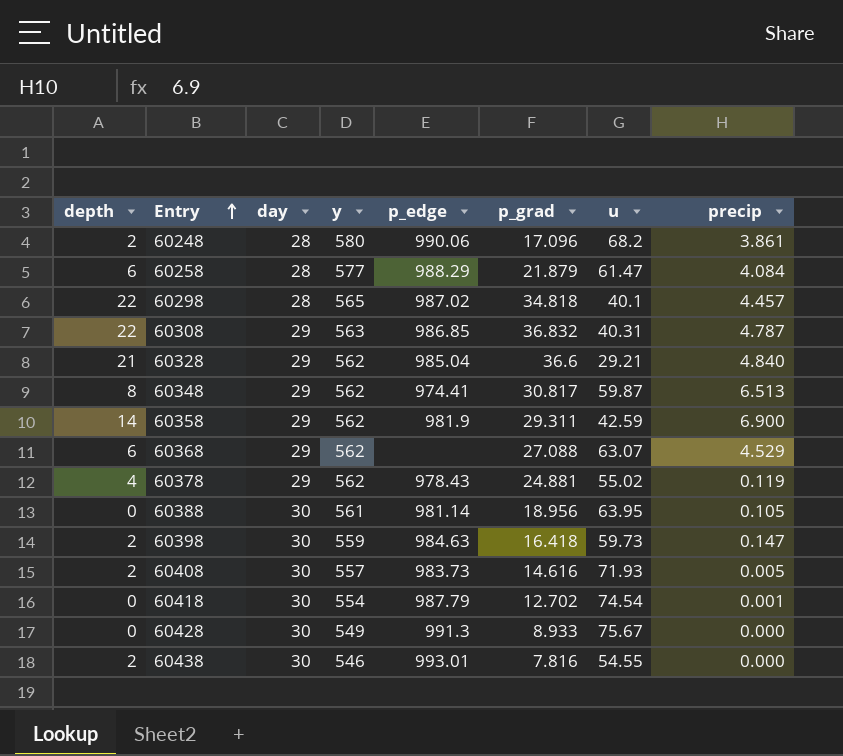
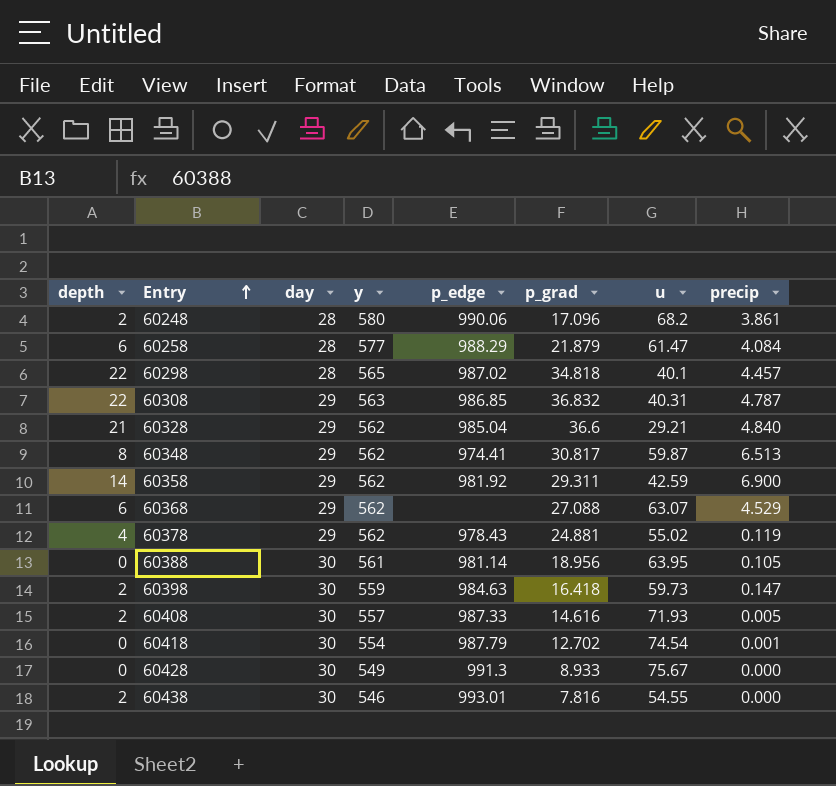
60358 | p_edge: 981.9 -> 981.92
60408 | p_edge: 983.73 -> 987.33

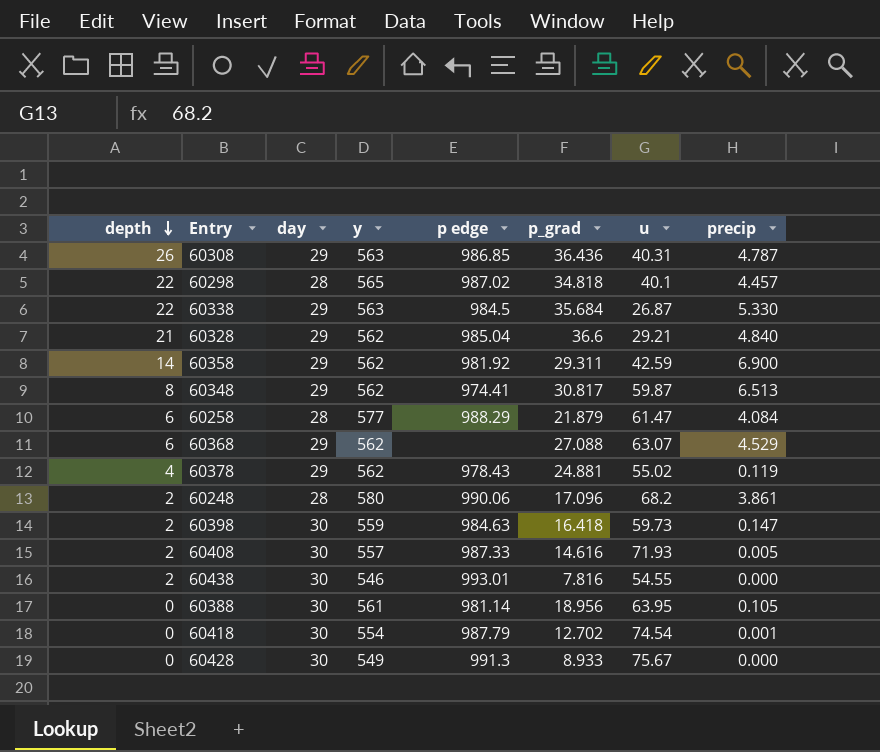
row order: Entry ascending -> depth descending
column name: p_edge -> p edge
60308 | depth: 22 -> 26
60308 | p_grad: 36.832 -> 36.436
row 60338: none -> 22 | 29 | 563 | 984.5 | 35.684 | 26.87 | 5.330

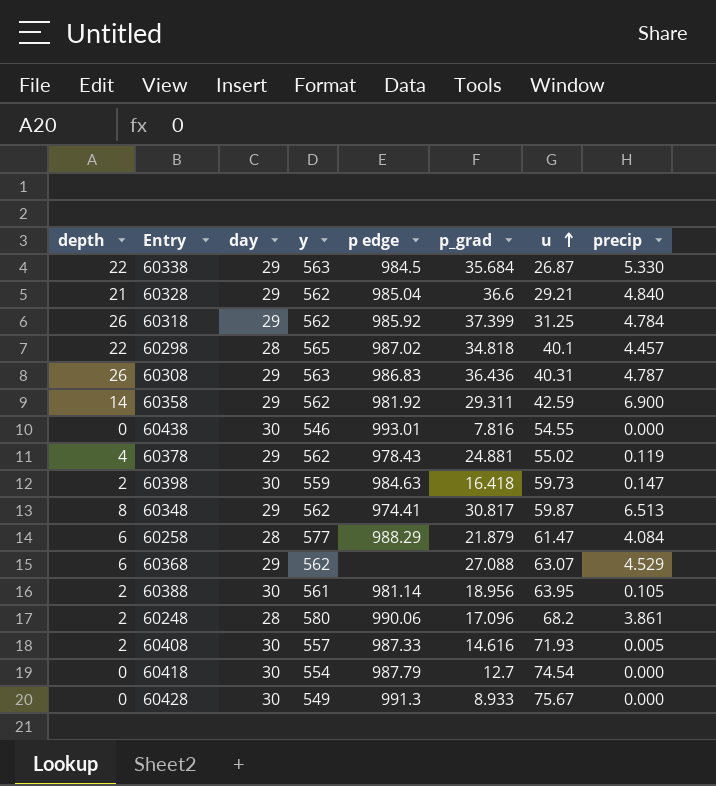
row order: depth descending -> u ascending
row 60318: none -> 26 | 29 | 562 | 985.92 | 37.399 | 31.25 | 4.784
60308 | p edge: 986.85 -> 986.83
60438 | depth: 2 -> 0
60388 | depth: 0 -> 2
60418 | p_grad: 12.702 -> 12.7
60418 | precip: 0.001 -> 0.000

